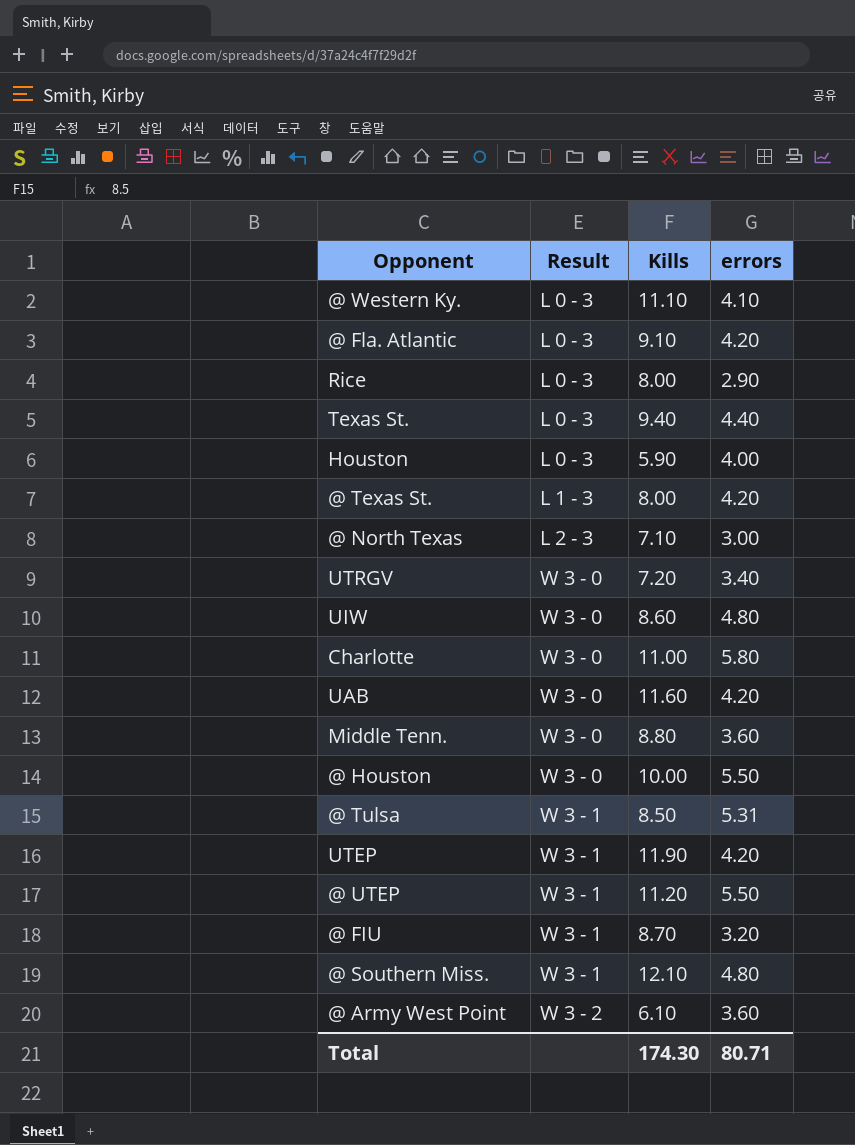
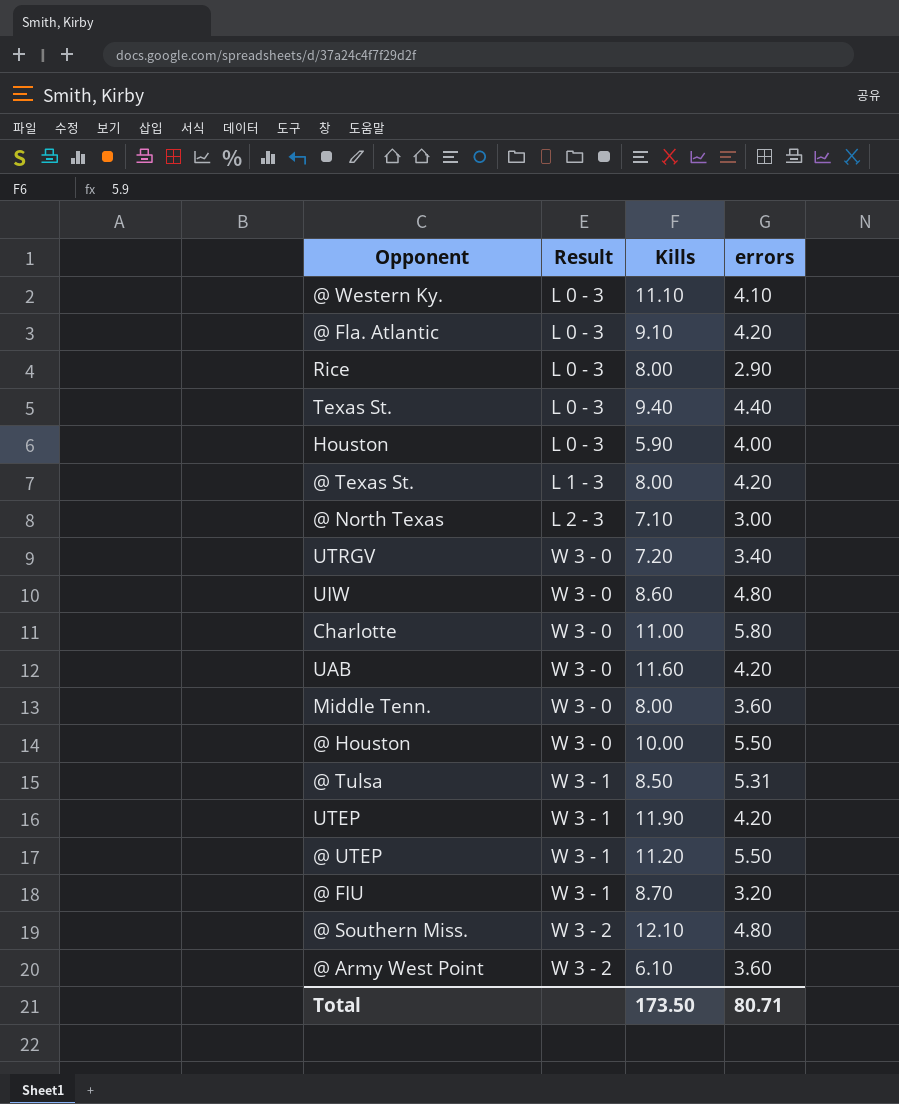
Middle Tenn. | Kills: 8.80 -> 8.00
@ Southern Miss. | Result: W 3 - 1 -> W 3 - 2
Total | Kills: 174.30 -> 173.50

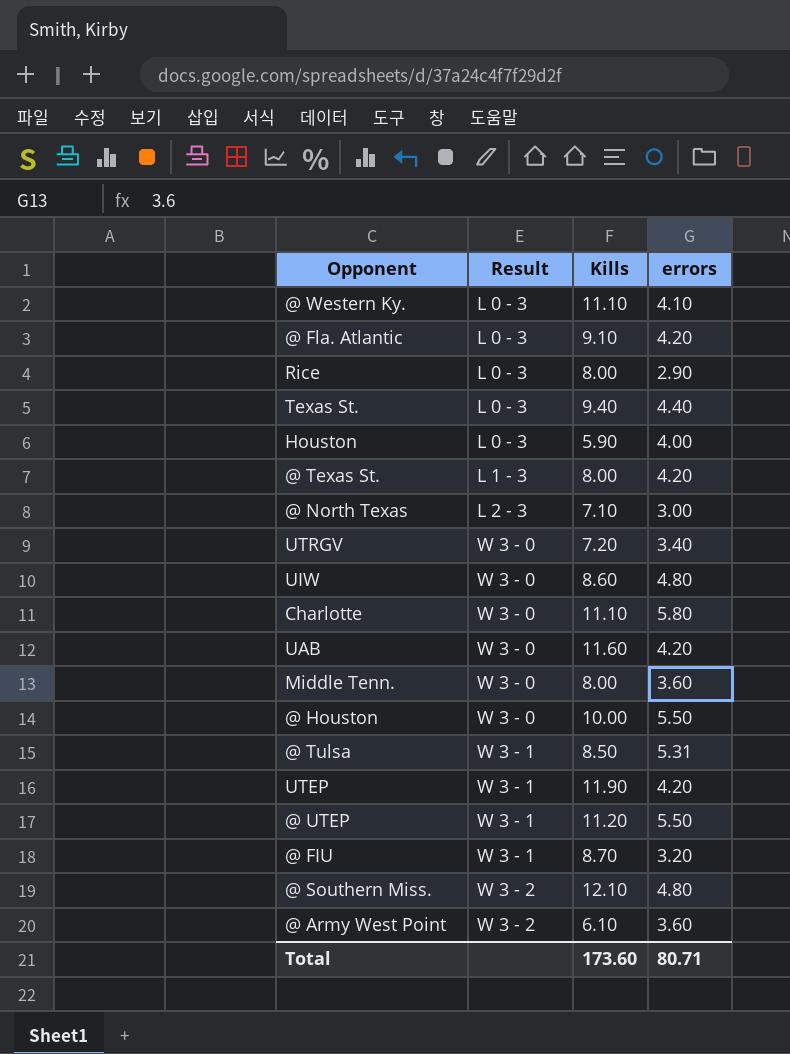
Charlotte | Kills: 11.00 -> 11.10
Total | Kills: 173.50 -> 173.60

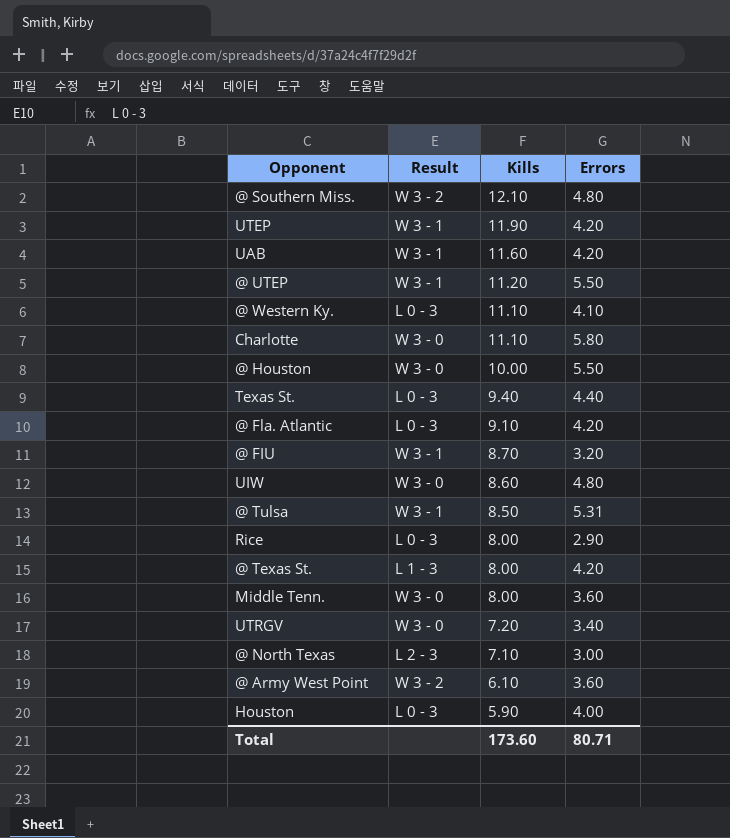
row order: Result ascending -> Kills descending
column name: errors -> Errors
UAB | Result: W 3 - 0 -> W 3 - 1

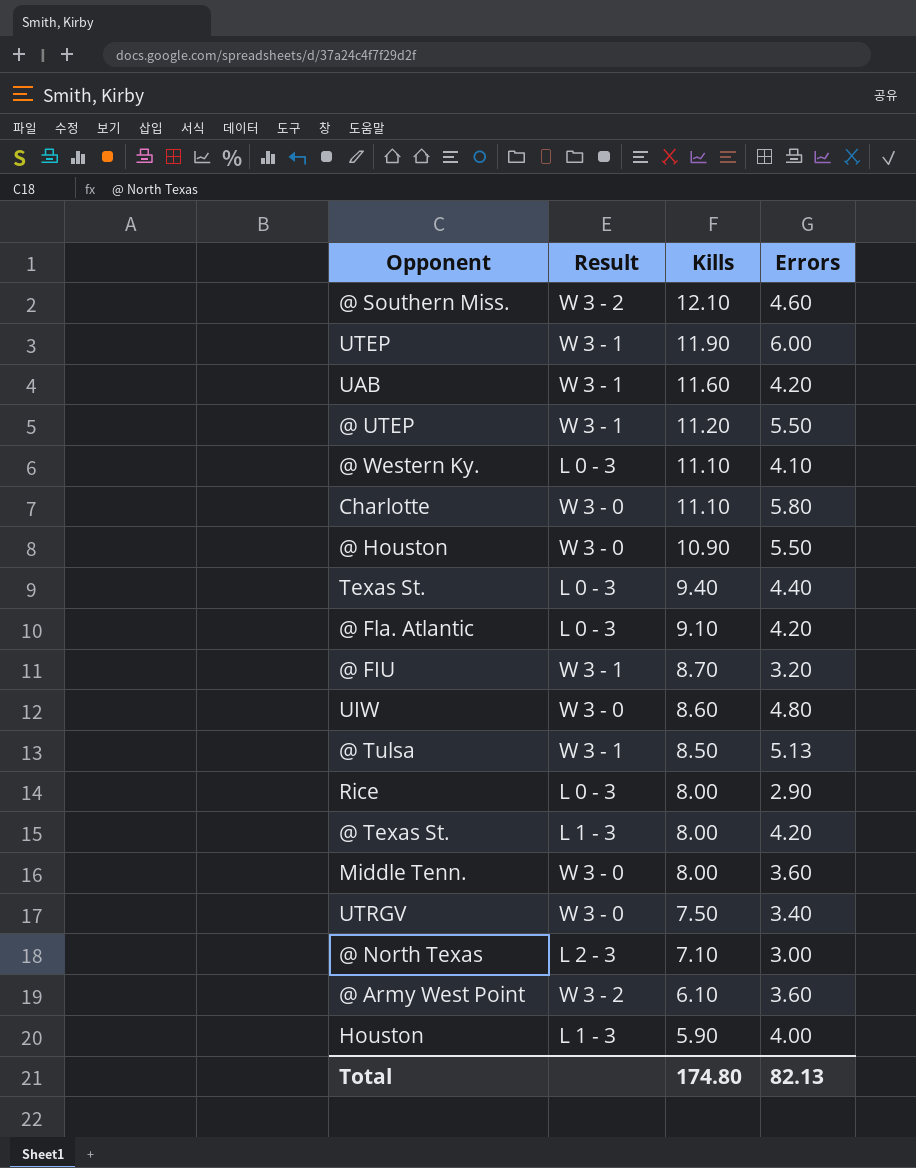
@ Southern Miss. | Errors: 4.80 -> 4.60
UTEP | Errors: 4.20 -> 6.00
@ Houston | Kills: 10.00 -> 10.90
@ Tulsa | Errors: 5.31 -> 5.13
UTRGV | Kills: 7.20 -> 7.50
Houston | Result: L 0 - 3 -> L 1 - 3
Total | Kills: 173.60 -> 174.80
Total | Errors: 80.71 -> 82.13

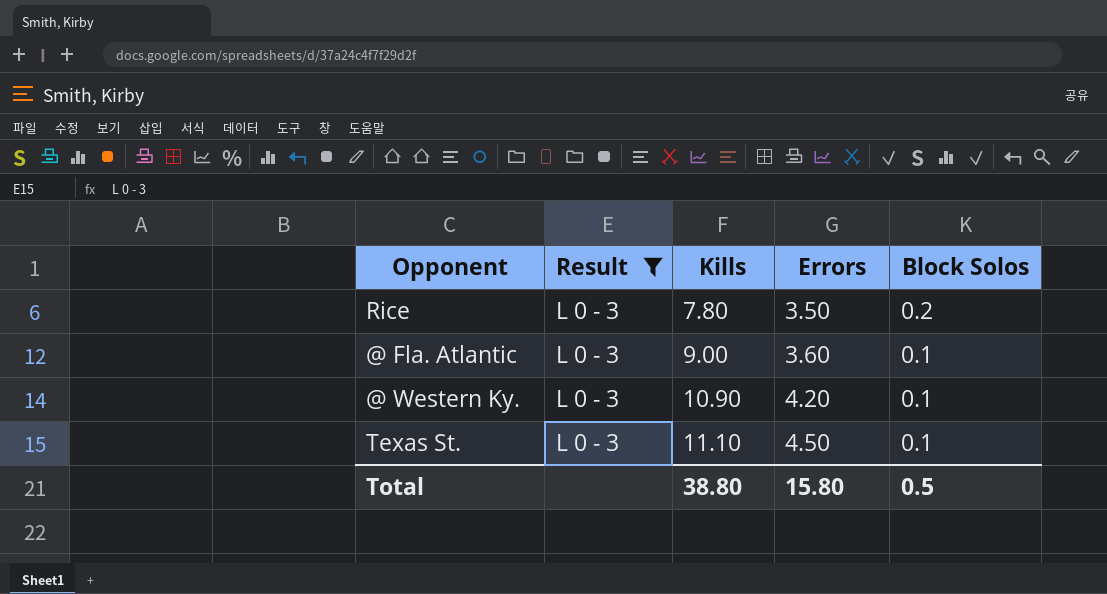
filter: none -> Result = L 0 - 3
row order: Kills descending -> Kills ascending
column Block Solos | position: none -> 5
Rice | Kills: 8.00 -> 7.80
Rice | Errors: 2.90 -> 3.50
@ Fla. Atlantic | Kills: 9.10 -> 9.00
@ Fla. Atlantic | Errors: 4.20 -> 3.60
@ Western Ky. | Kills: 11.10 -> 10.90
@ Western Ky. | Errors: 4.10 -> 4.20
Texas St. | Kills: 9.40 -> 11.10
Texas St. | Errors: 4.40 -> 4.50
Total | Kills: 174.80 -> 38.80
Total | Errors: 82.13 -> 15.80

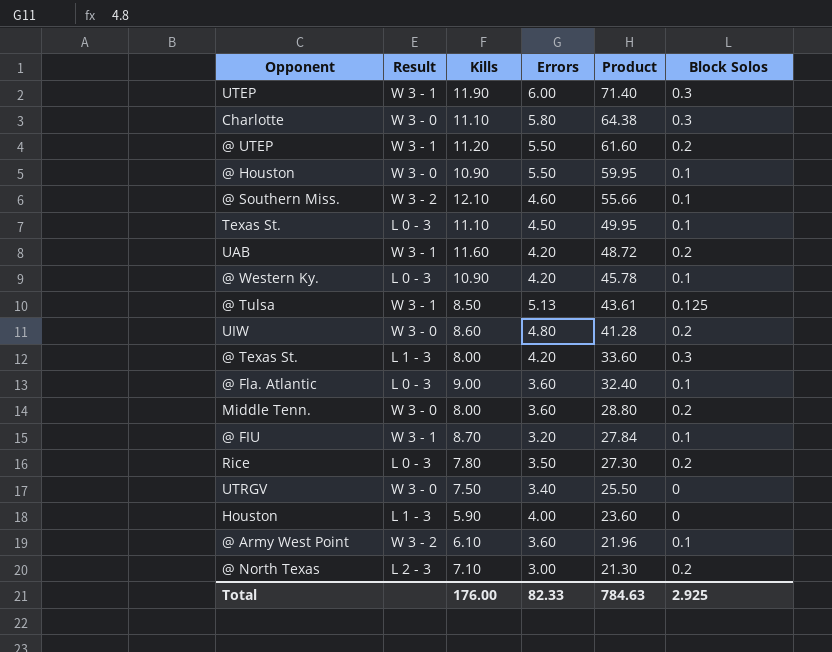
filter: Result = L 0 - 3 -> none
row order: Kills ascending -> Product descending
column Product | formula: none -> [Kills] * [Errors]
Total | Kills: 38.80 -> 176.00
Total | Errors: 15.80 -> 82.33
Total | Block Solos: 0.5 -> 2.925

